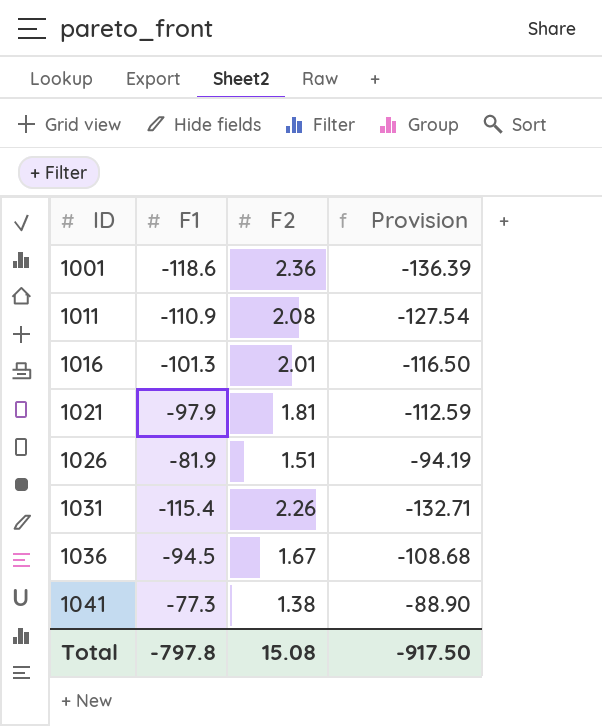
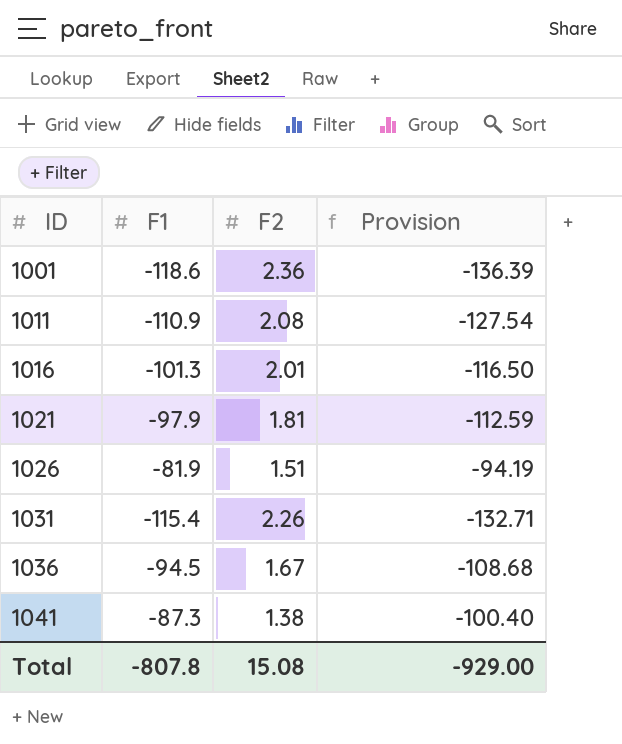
1041 | F1: -77.3 -> -87.3
1041 | Provision: -88.90 -> -100.40
Total | F1: -797.8 -> -807.8
Total | Provision: -917.50 -> -929.00

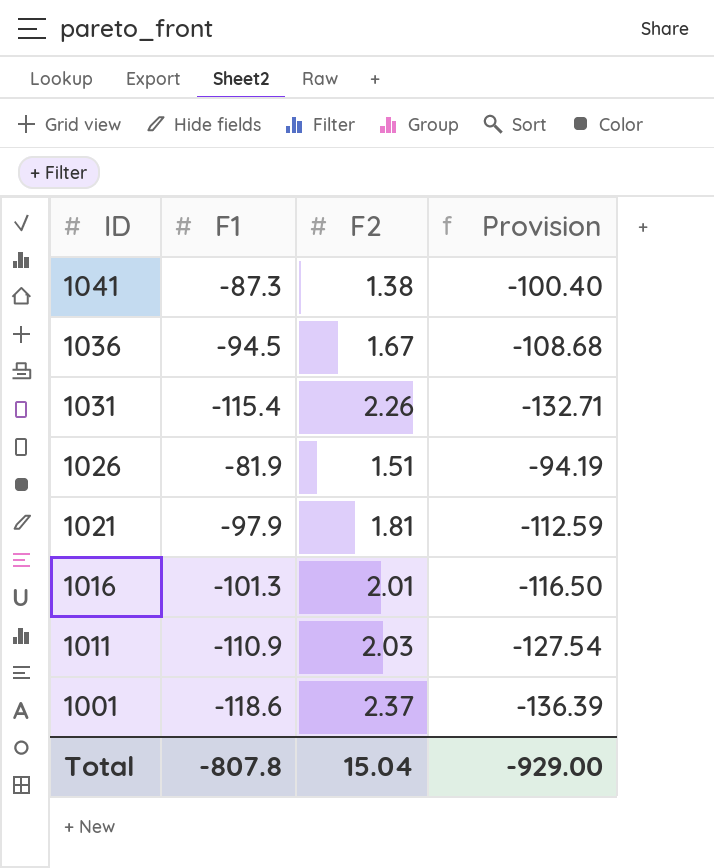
row order: ID ascending -> ID descending
1011 | F2: 2.08 -> 2.03
1001 | F2: 2.36 -> 2.37
Total | F2: 15.08 -> 15.04

